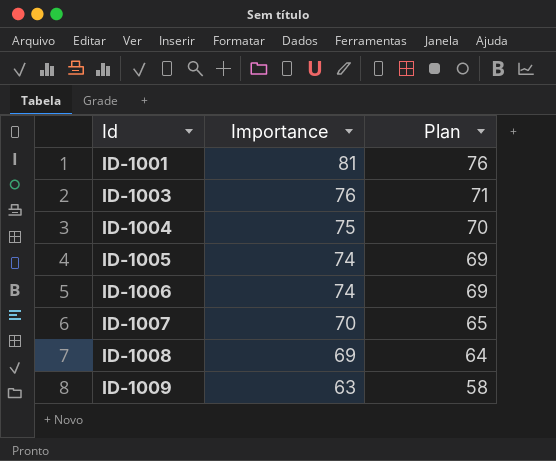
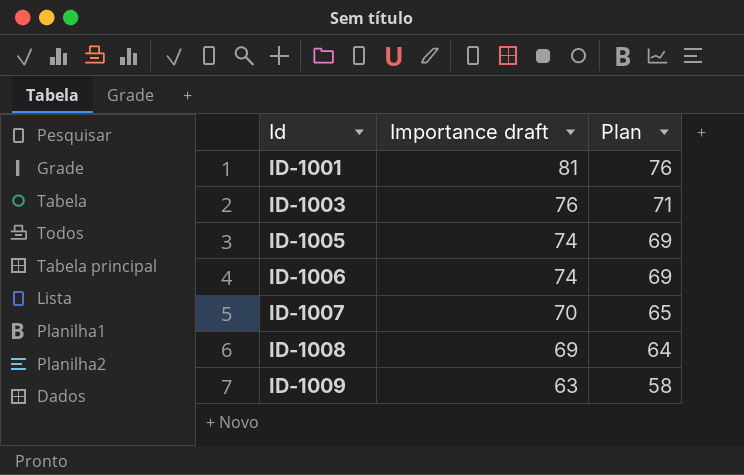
column name: Importance -> Importance draft
row ID-1004: 75 | 70 -> none

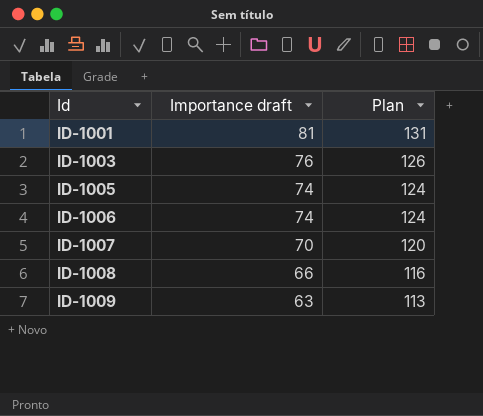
column Plan | formula: [Importance draft] - 5 -> [Importance draft] + 50
ID-1008 | Importance draft: 69 -> 66

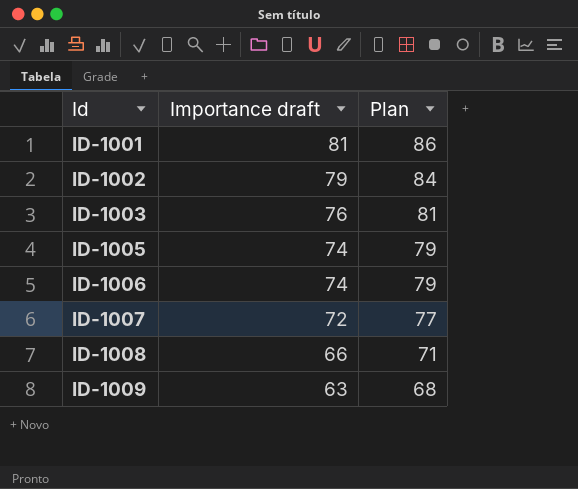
column Plan | formula: [Importance draft] + 50 -> [Importance draft] + 5
row ID-1002: none -> 79 | 84
ID-1007 | Importance draft: 70 -> 72

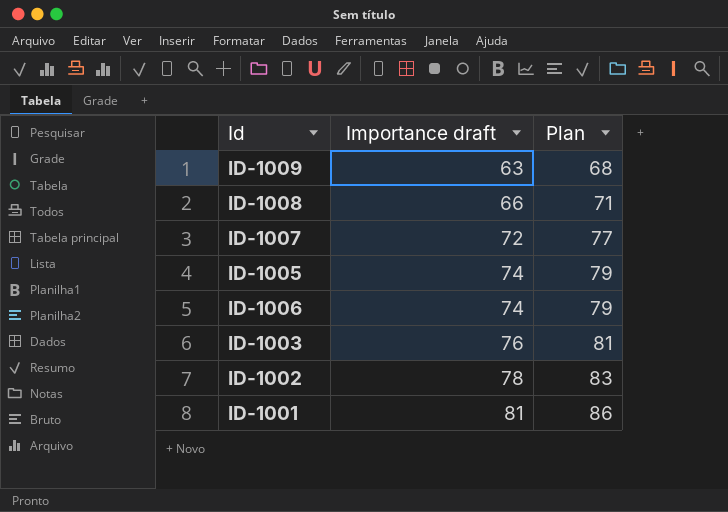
row order: Id ascending -> Importance draft ascending
ID-1002 | Importance draft: 79 -> 78
ID-1002 | Plan: 84 -> 83

